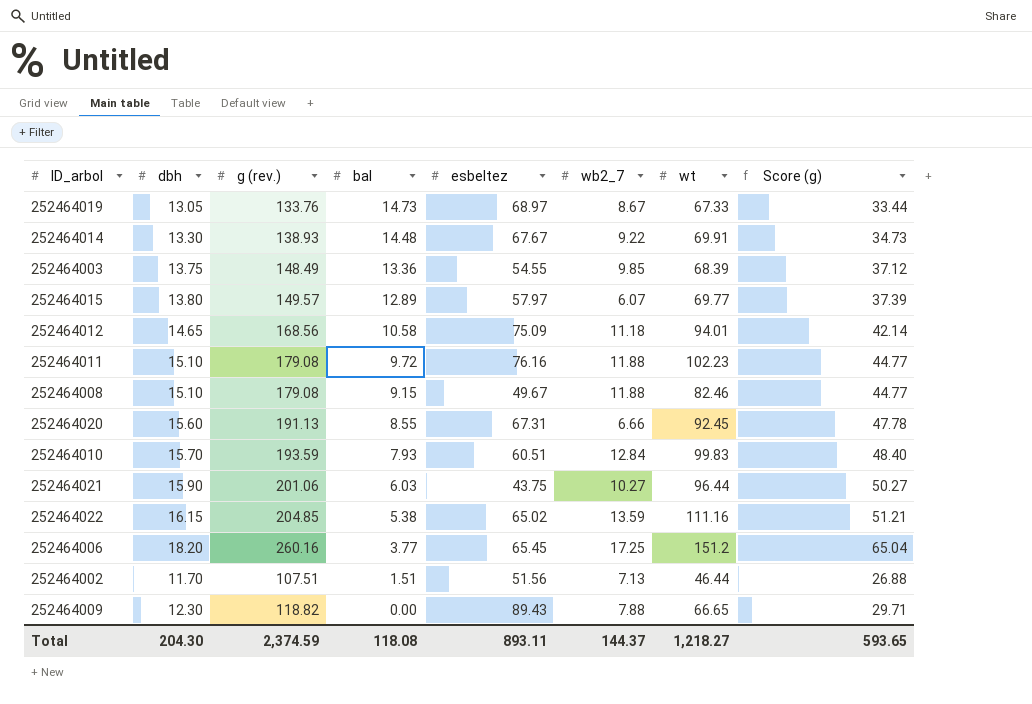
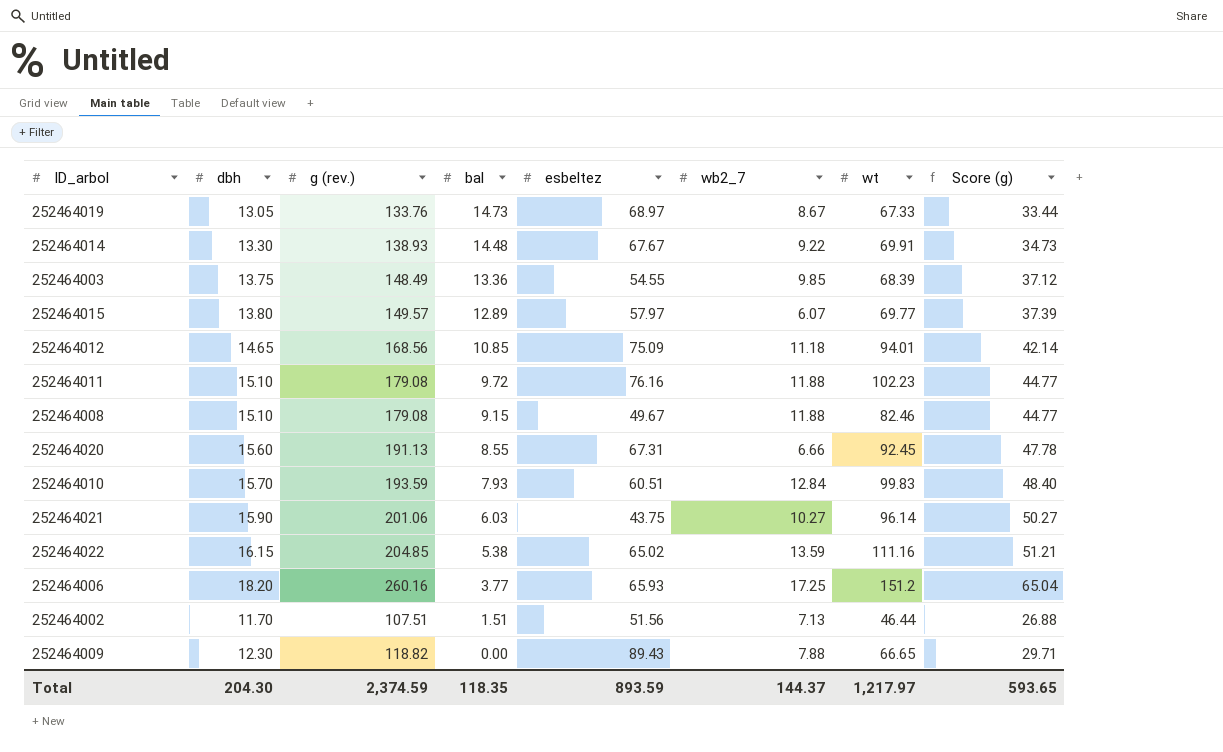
252464012 | bal: 10.58 -> 10.85
252464021 | wt: 96.44 -> 96.14
252464006 | esbeltez: 65.45 -> 65.93
Total | bal: 118.08 -> 118.35
Total | esbeltez: 893.11 -> 893.59
Total | wt: 1,218.27 -> 1,217.97

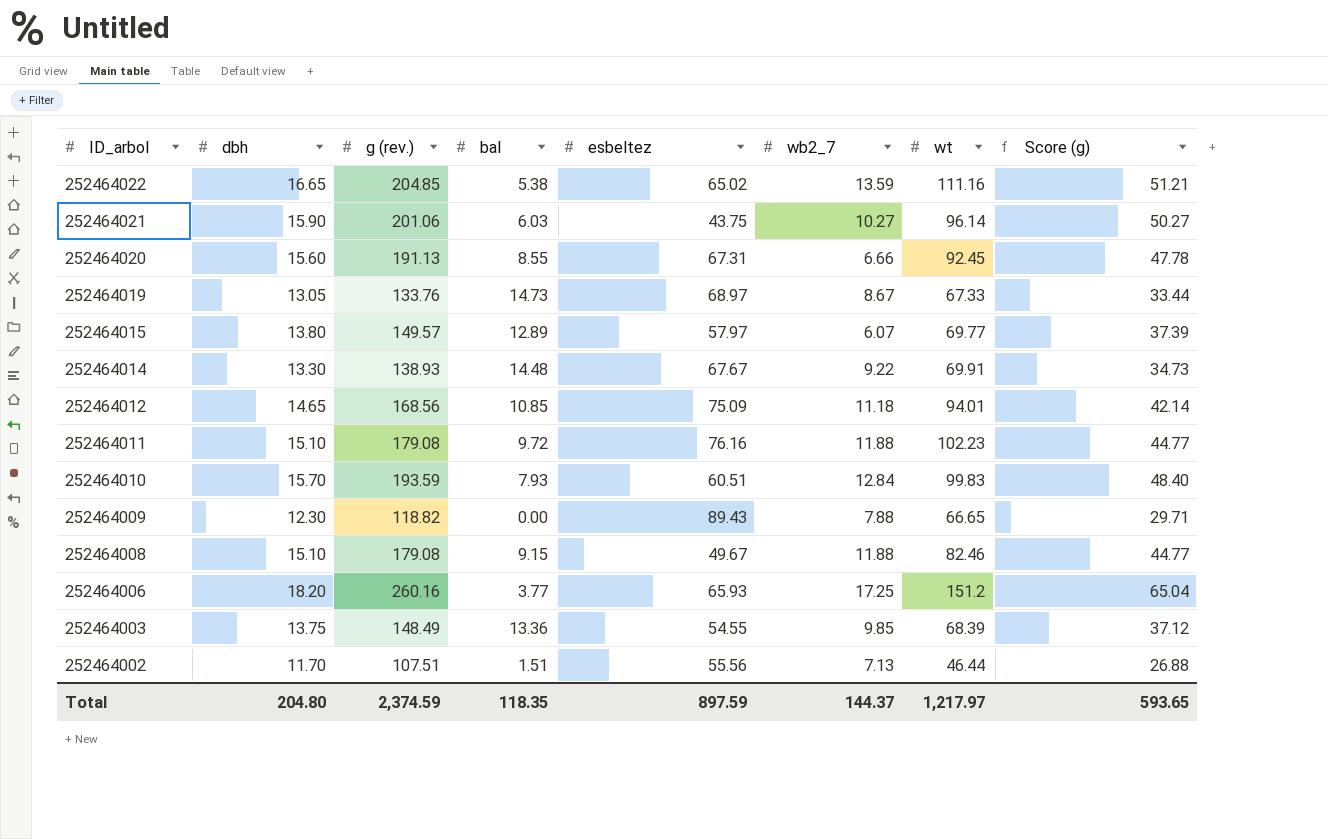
row order: bal descending -> ID_arbol descending
252464022 | dbh: 16.15 -> 16.65
252464002 | esbeltez: 51.56 -> 55.56
Total | dbh: 204.30 -> 204.80
Total | esbeltez: 893.59 -> 897.59

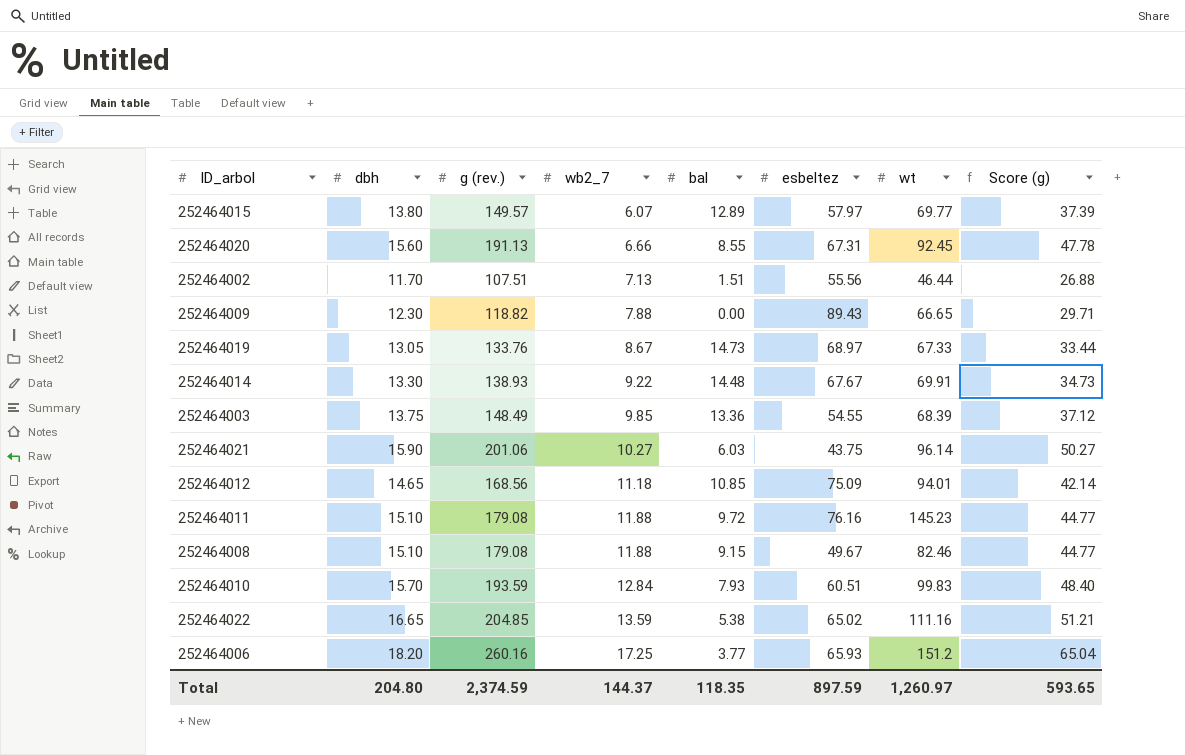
row order: ID_arbol descending -> wb2_7 ascending
column wb2_7 | position: 6 -> 4
252464011 | wt: 102.23 -> 145.23
Total | wt: 1,217.97 -> 1,260.97

